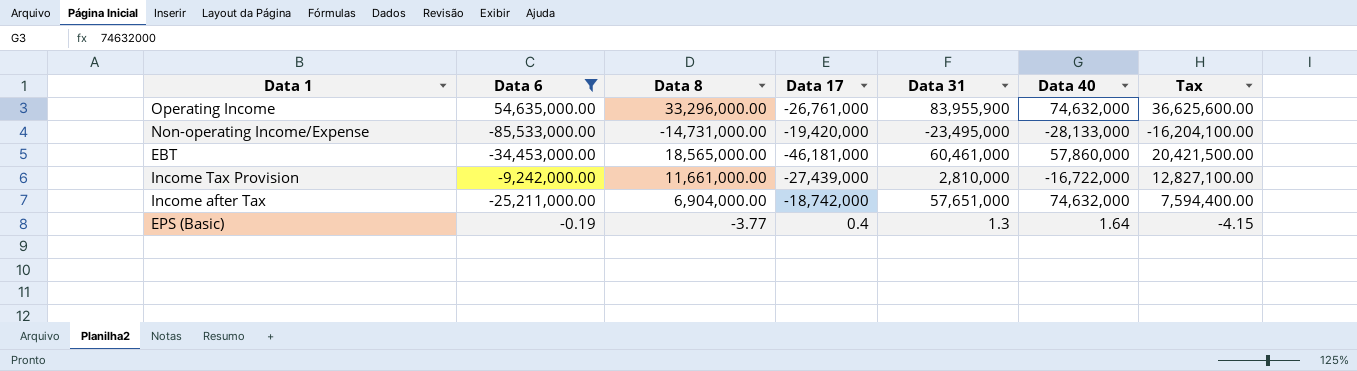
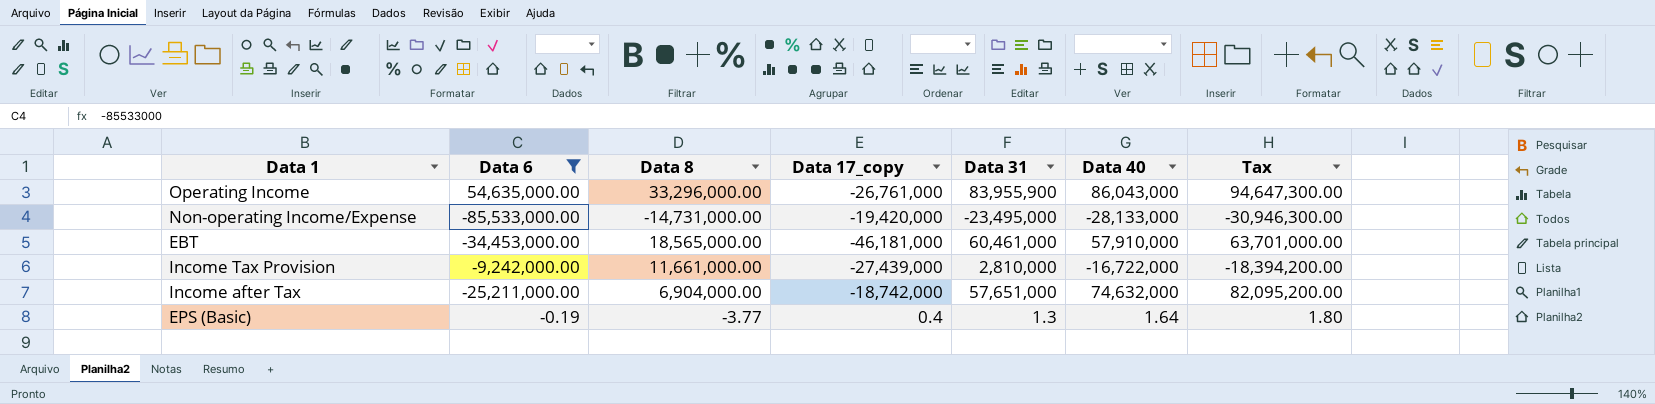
column name: Data 17 -> Data 17_copy
column Tax | formula: [Data 8] * 1.1 -> [Data 40] * 1.1
Operating Income | Data 40: 74,632,000 -> 86,043,000
EBT | Data 40: 57,860,000 -> 57,910,000

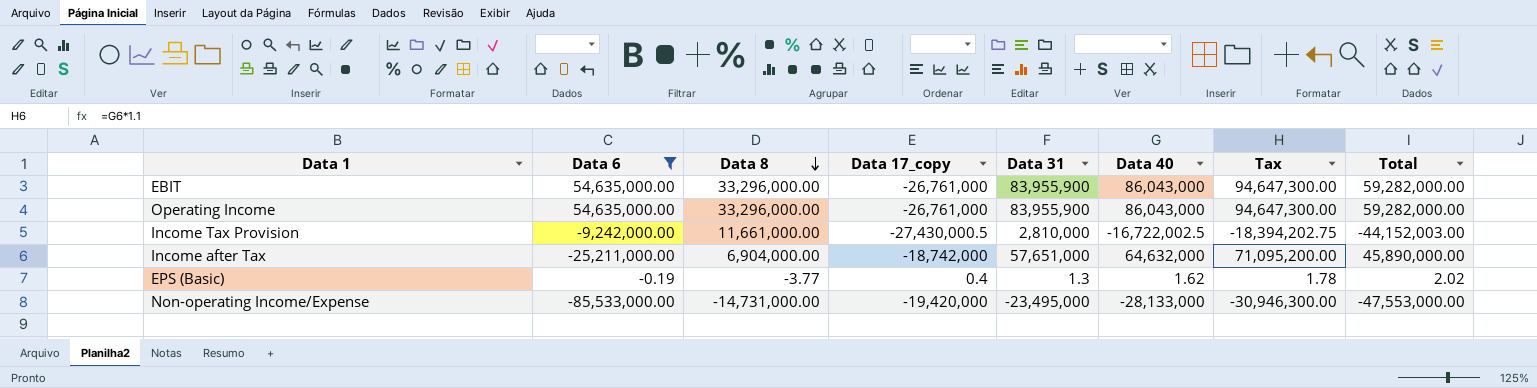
row order: none -> Data 8 descending
column Total | formula: none -> [Data 17_copy] + [Data 40]
row EBT: -34,453,000.00 | 18,565,000.00 | -46,181,000 | 60,461,000 | 57,910,000 | 63,701,000.00 -> none
row EBIT: none -> 54,635,000.00 | 33,296,000.00 | -26,761,000 | 83,955,900 | 86,043,000 | 94,647,300.00 | 59,282,000.00
Income Tax Provision | Data 17_copy: -27,439,000 -> -27,430,000.5
Income Tax Provision | Data 40: -16,722,000 -> -16,722,002.5
Income Tax Provision | Tax: -18,394,200.00 -> -18,394,202.75
Income after Tax | Data 40: 74,632,000 -> 64,632,000
Income after Tax | Tax: 82,095,200.00 -> 71,095,200.00
EPS (Basic) | Data 40: 1.64 -> 1.62
EPS (Basic) | Tax: 1.80 -> 1.78

